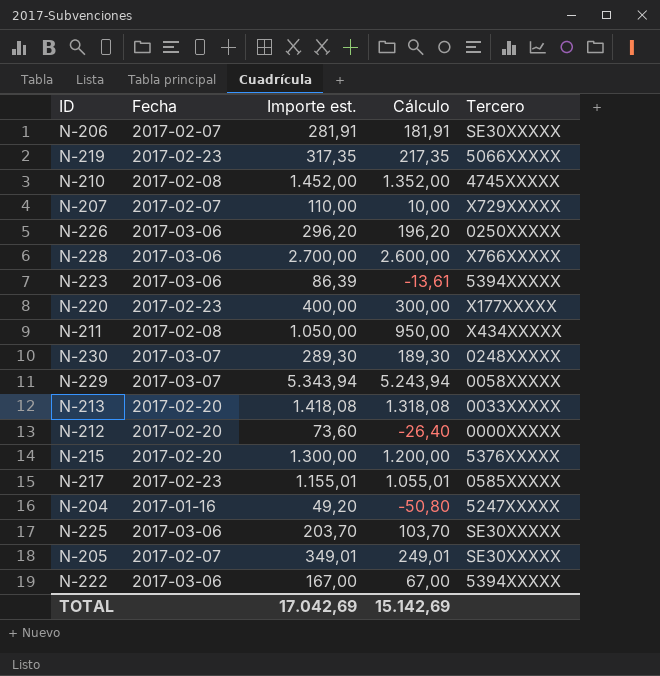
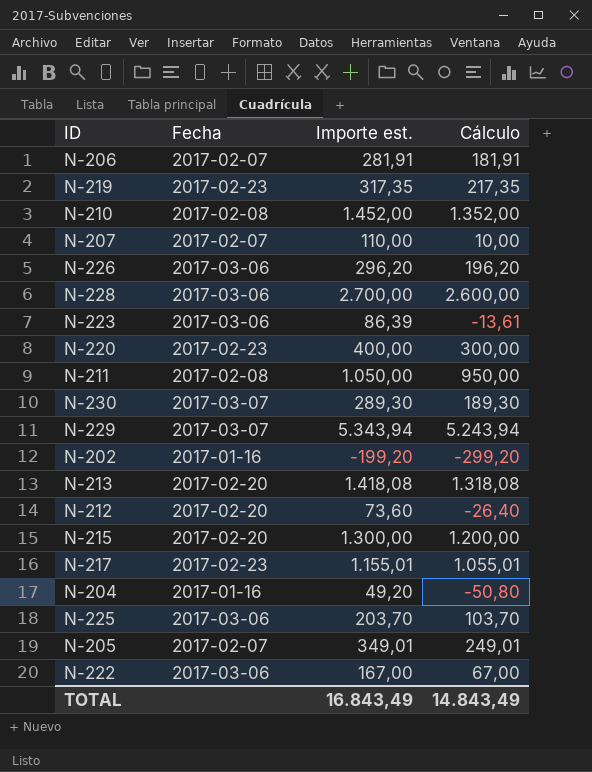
column Tercero | position: 5 -> none
row N-202: none -> 2017-01-16 | -199,20 | -299,20
TOTAL | Importe est.: 17.042,69 -> 16.843,49
TOTAL | Cálculo: 15.142,69 -> 14.843,49

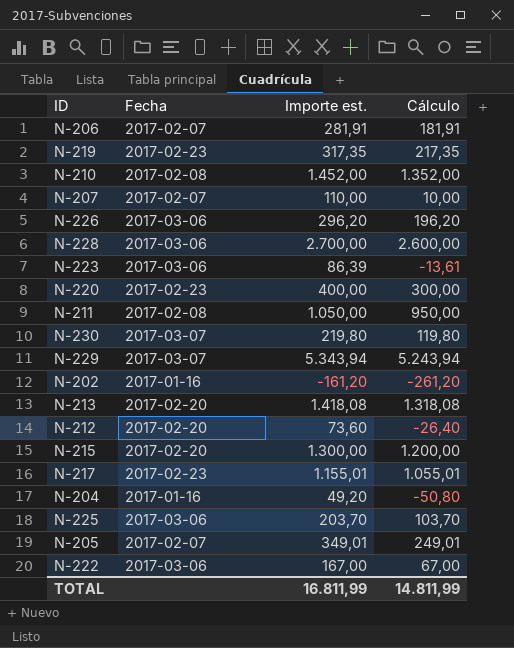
N-230 | Importe est.: 289,30 -> 219,80
N-230 | Cálculo: 189,30 -> 119,80
N-202 | Importe est.: -199,20 -> -161,20
N-202 | Cálculo: -299,20 -> -261,20
TOTAL | Importe est.: 16.843,49 -> 16.811,99
TOTAL | Cálculo: 14.843,49 -> 14.811,99

